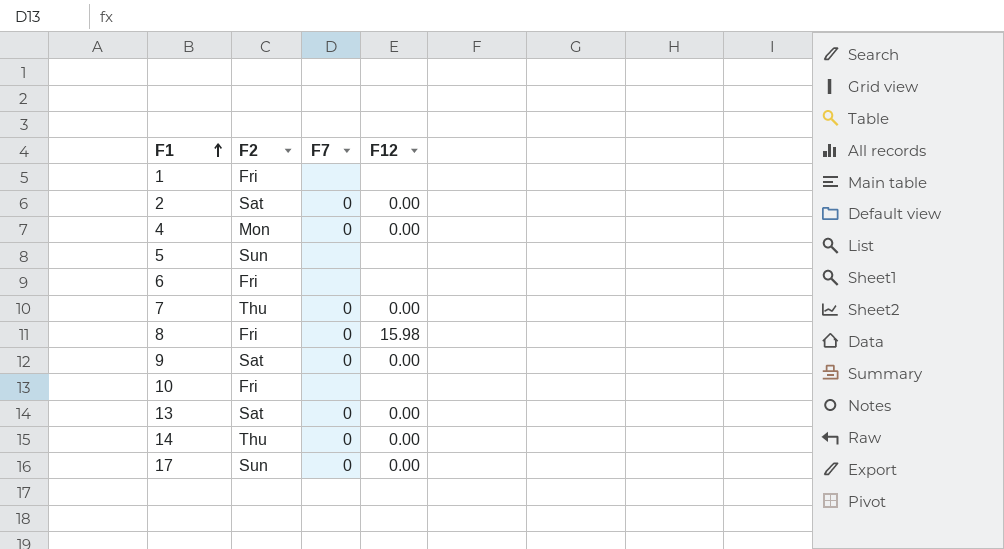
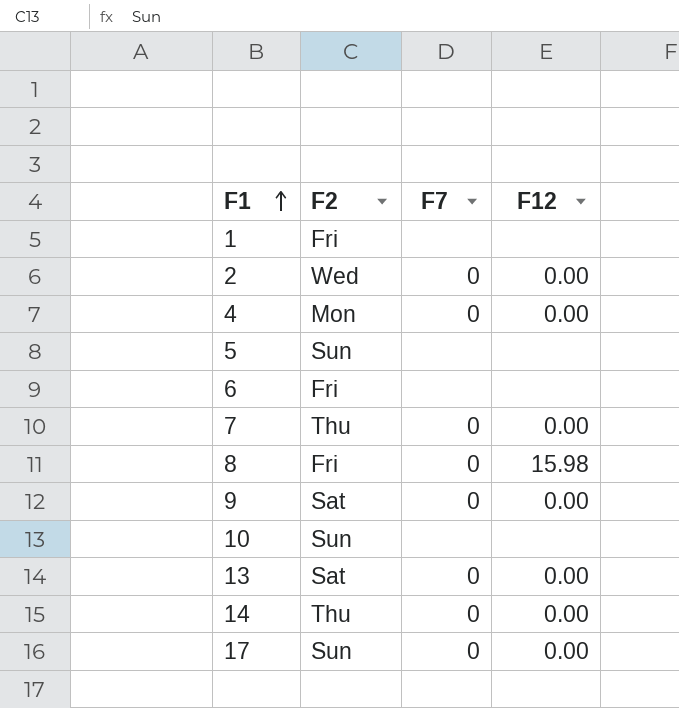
2 | F2: Sat -> Wed
10 | F2: Fri -> Sun

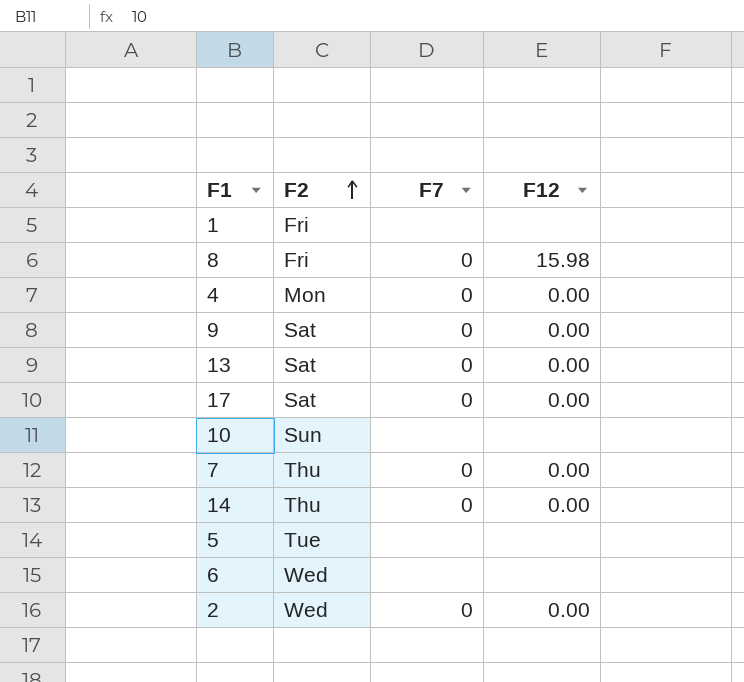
row order: F1 ascending -> F2 ascending
17 | F2: Sun -> Sat
5 | F2: Sun -> Tue
6 | F2: Fri -> Wed

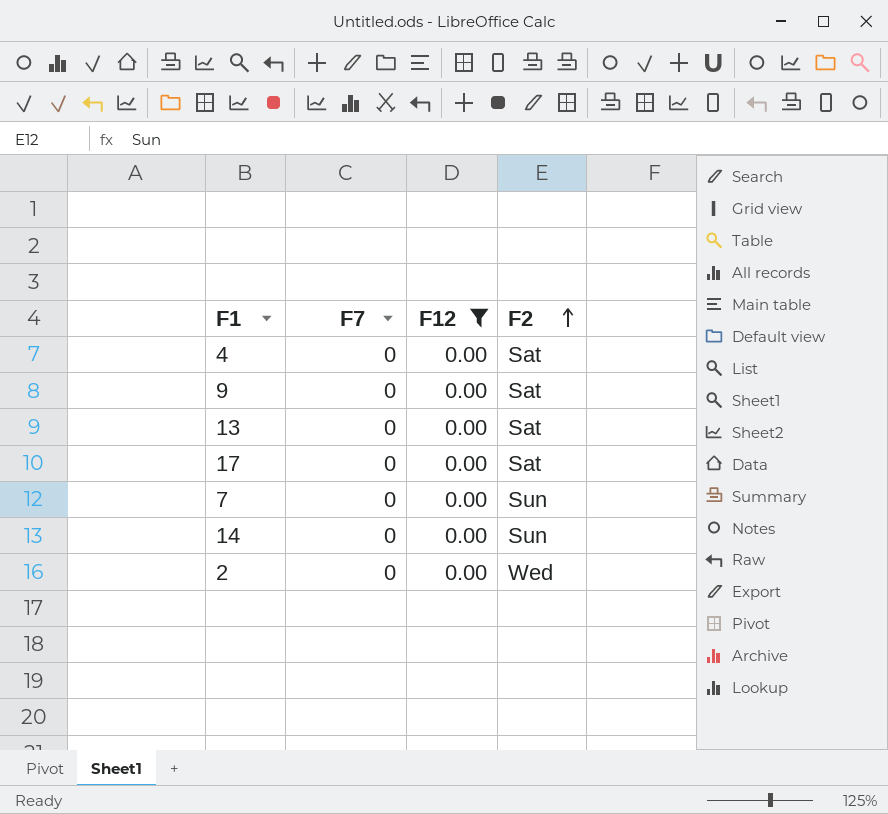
filter: none -> F12 = 0.00
column F2 | position: 2 -> 4
4 | F2: Mon -> Sat
7 | F2: Thu -> Sun
14 | F2: Thu -> Sun

